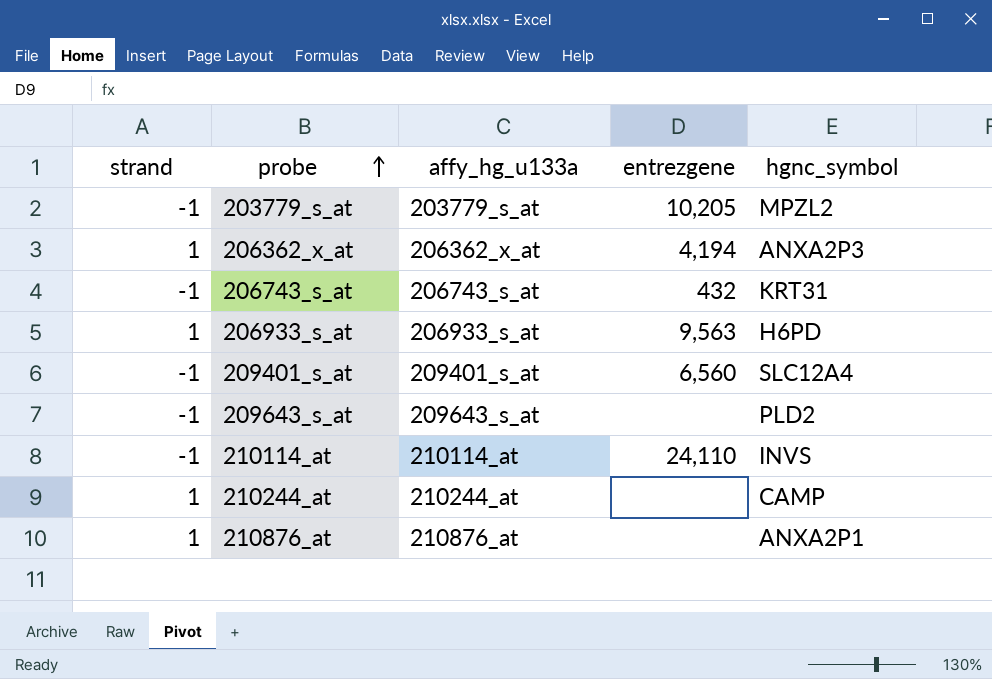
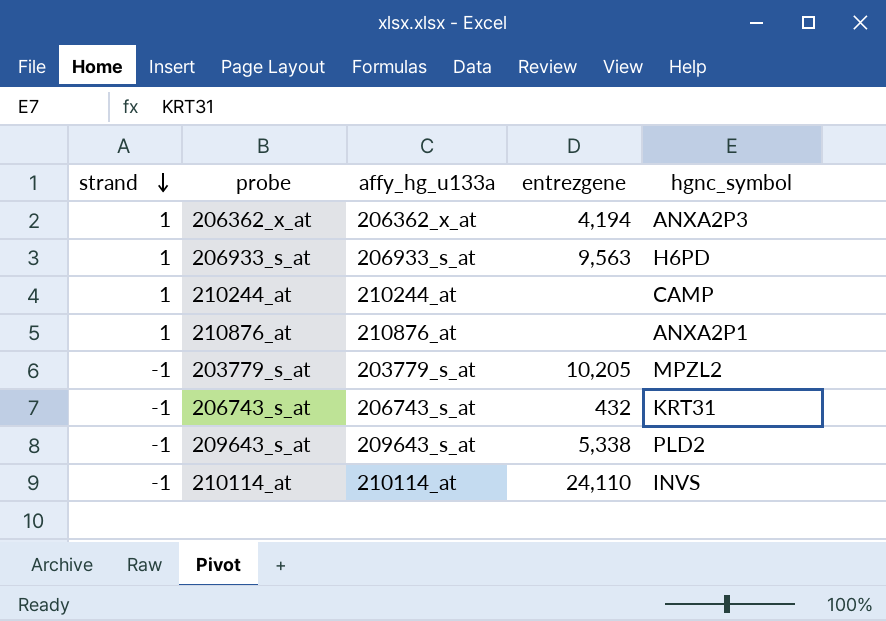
row order: probe ascending -> strand descending
row 209401_s_at: -1 | 209401_s_at | 6,560 | SLC12A4 -> none
209643_s_at | entrezgene: none -> 5,338

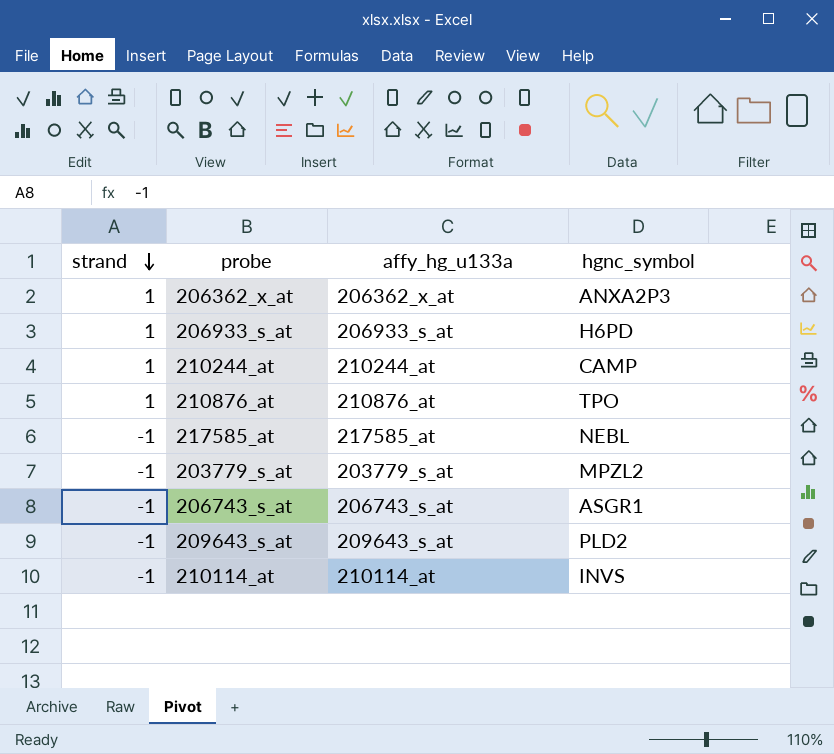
column entrezgene | position: 4 -> none
210876_at | hgnc_symbol: ANXA2P1 -> TPO
row 217585_at: none -> -1 | 217585_at | NEBL
206743_s_at | hgnc_symbol: KRT31 -> ASGR1

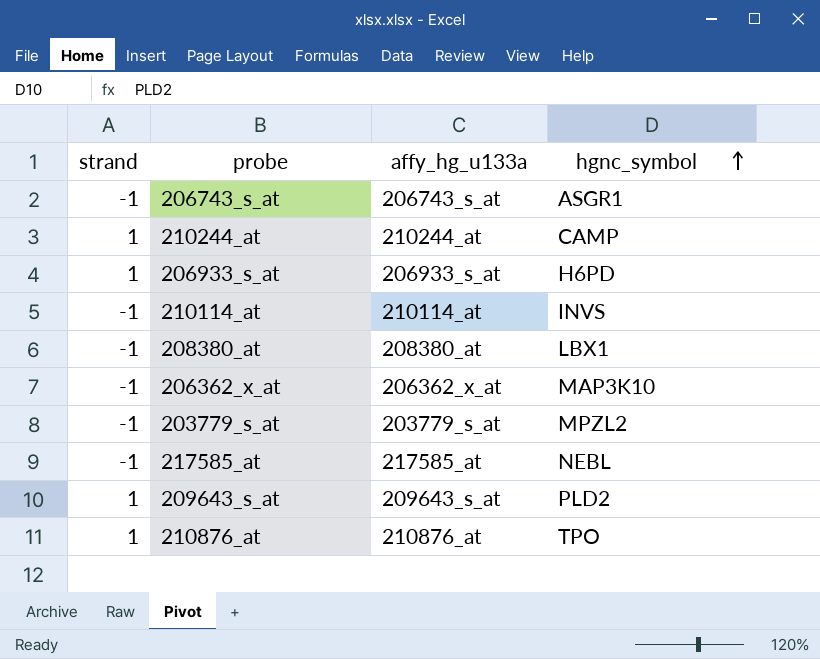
row order: strand descending -> hgnc_symbol ascending
row 208380_at: none -> -1 | 208380_at | LBX1
206362_x_at | strand: 1 -> -1
206362_x_at | hgnc_symbol: ANXA2P3 -> MAP3K10
209643_s_at | strand: -1 -> 1

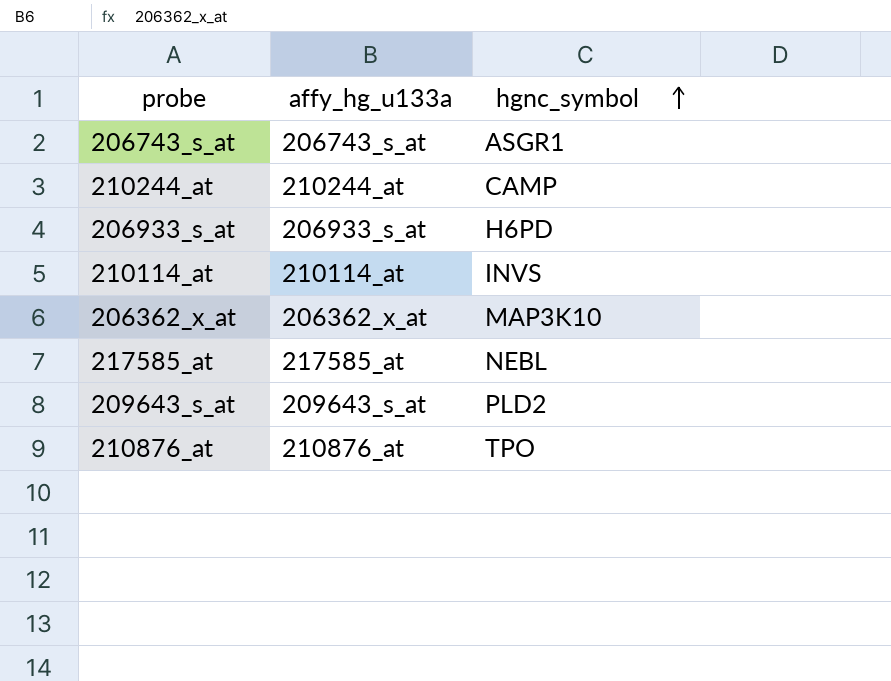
column strand | position: 1 -> none
row 208380_at: -1 | 208380_at | LBX1 -> none
row 203779_s_at: -1 | 203779_s_at | MPZL2 -> none

